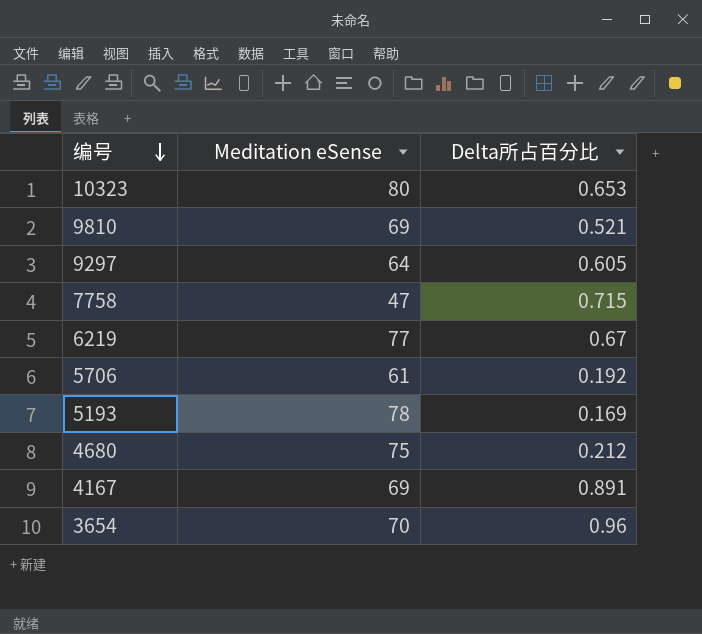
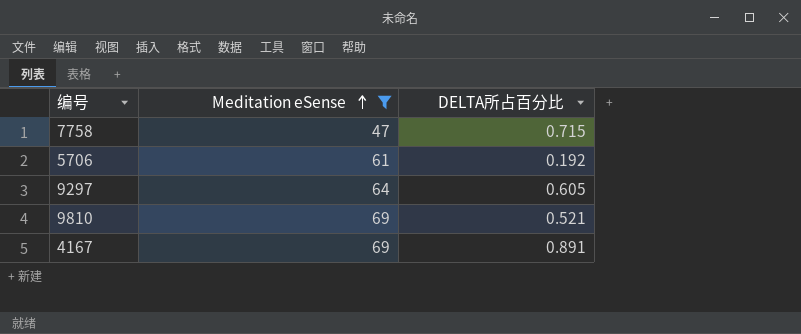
filter: none -> Meditation eSense <= 69
row order: 编号 descending -> Meditation eSense ascending
column name: Delta所占百分比 -> DELTA所占百分比

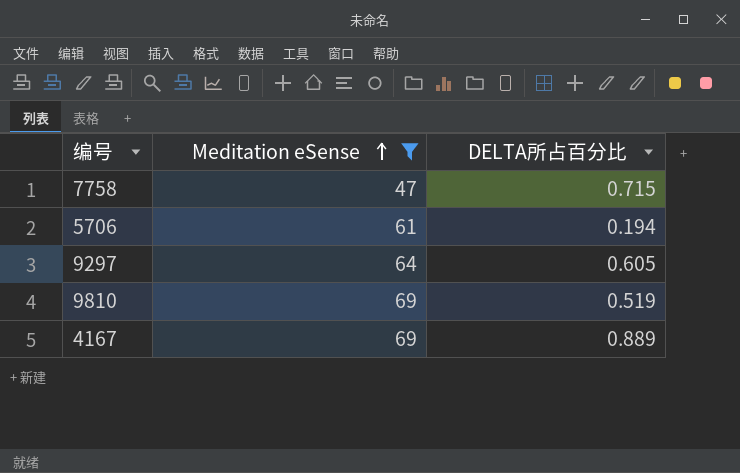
5706 | DELTA所占百分比: 0.192 -> 0.194
9810 | DELTA所占百分比: 0.521 -> 0.519
4167 | DELTA所占百分比: 0.891 -> 0.889

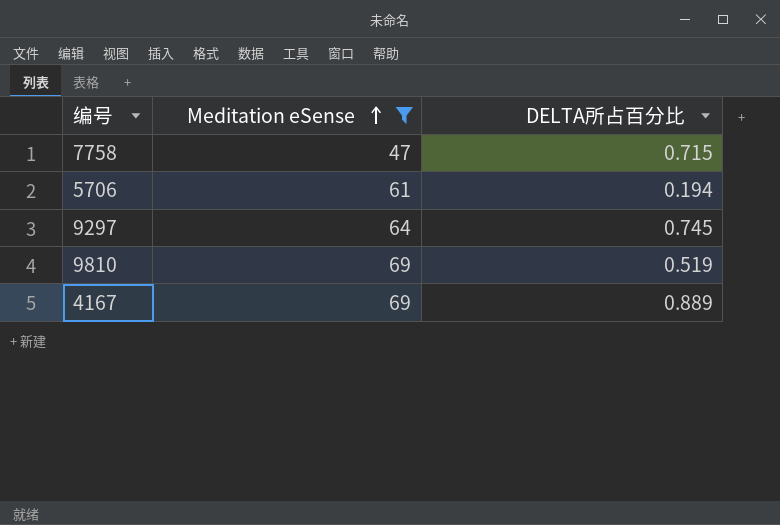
9297 | DELTA所占百分比: 0.605 -> 0.745

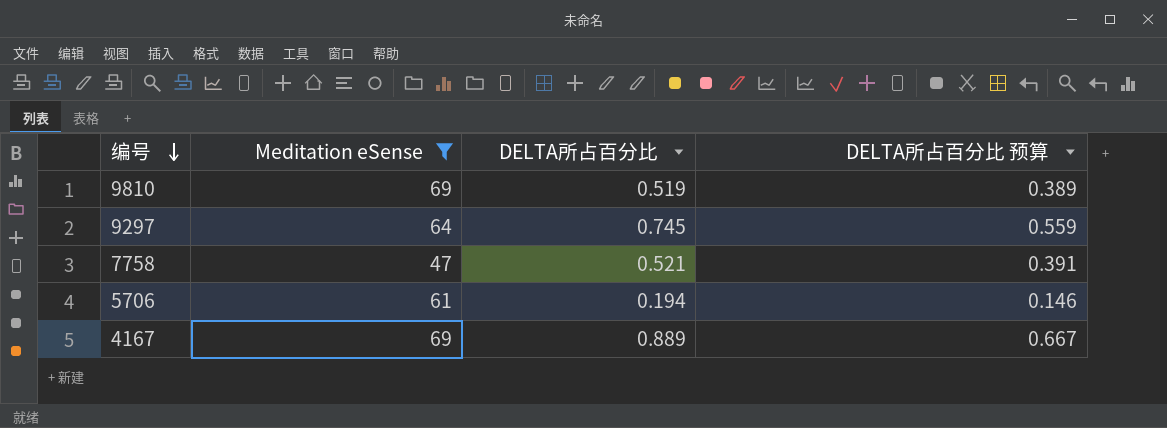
row order: Meditation eSense ascending -> 编号 descending
column DELTA所占百分比 预算 | formula: none -> [DELTA所占百分比] * 0.75
7758 | DELTA所占百分比: 0.715 -> 0.521

